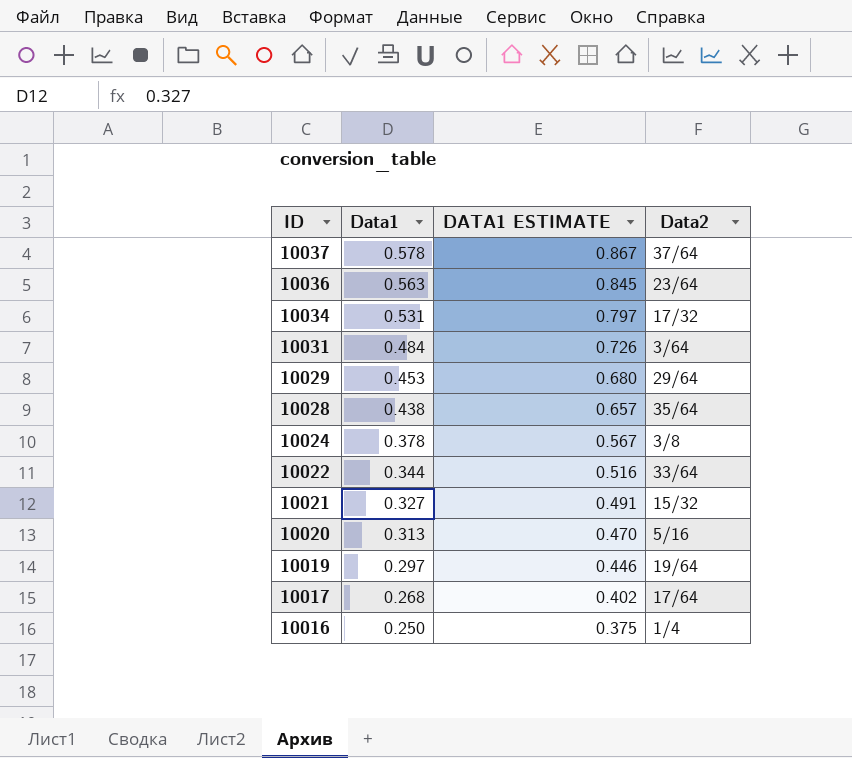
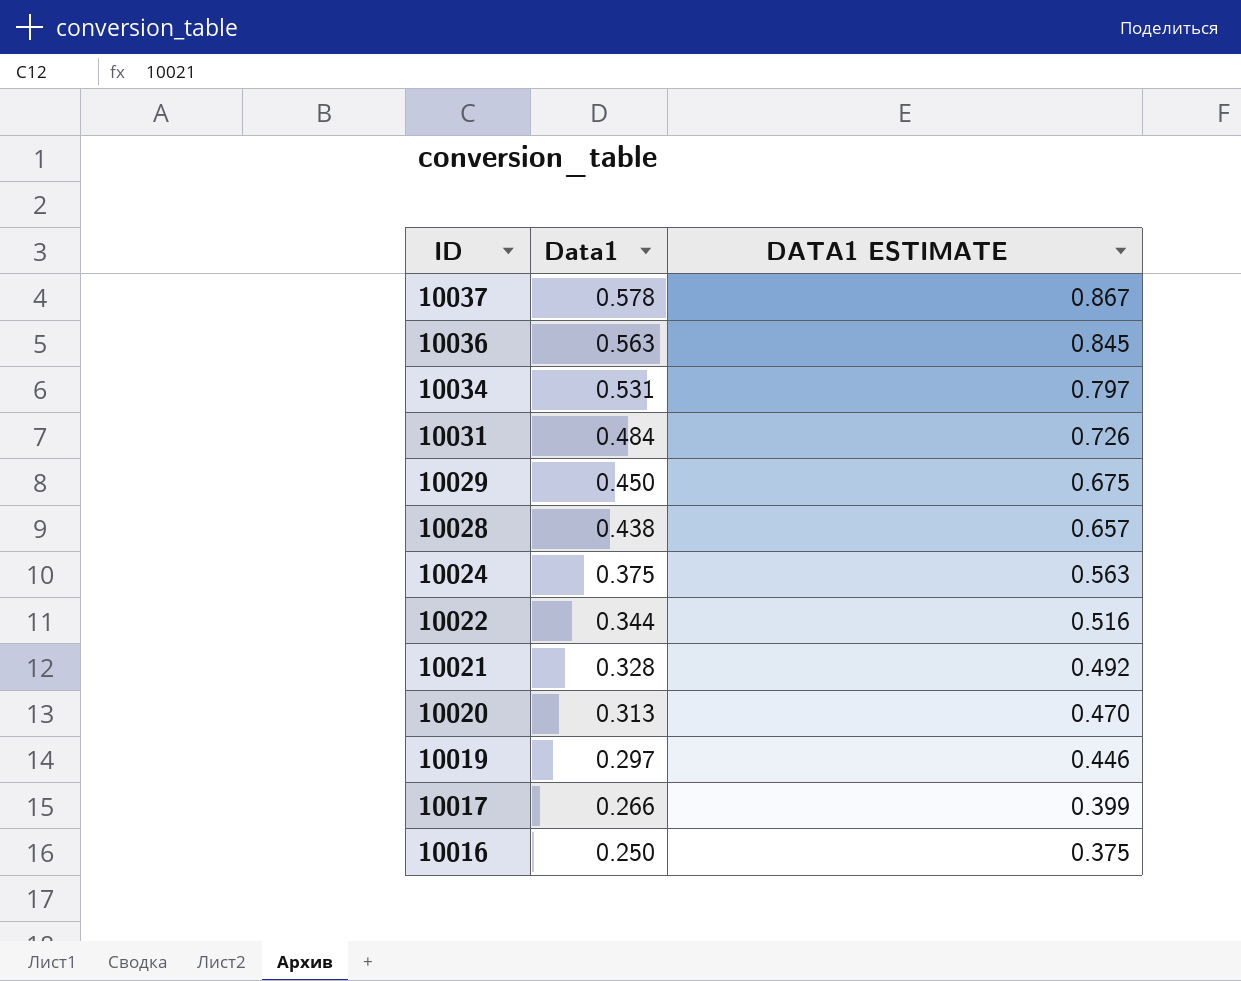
column Data2 | position: 4 -> none
10029 | Data1: 0.453 -> 0.450
10029 | DATA1 ESTIMATE: 0.680 -> 0.675
10024 | Data1: 0.378 -> 0.375
10024 | DATA1 ESTIMATE: 0.567 -> 0.563
10021 | Data1: 0.327 -> 0.328
10021 | DATA1 ESTIMATE: 0.491 -> 0.492
10017 | Data1: 0.268 -> 0.266
10017 | DATA1 ESTIMATE: 0.402 -> 0.399

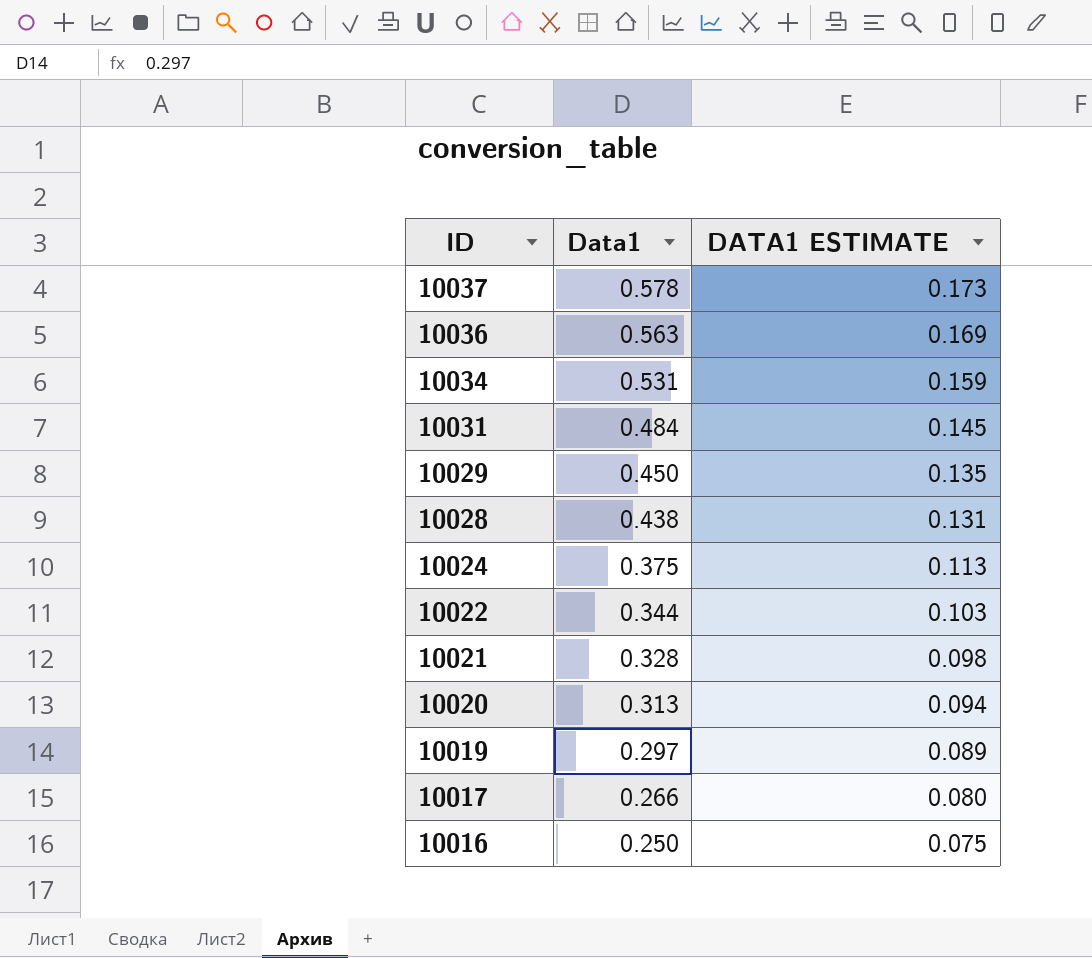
column DATA1 ESTIMATE | formula: [Data1] * 1.5 -> [Data1] * 0.3

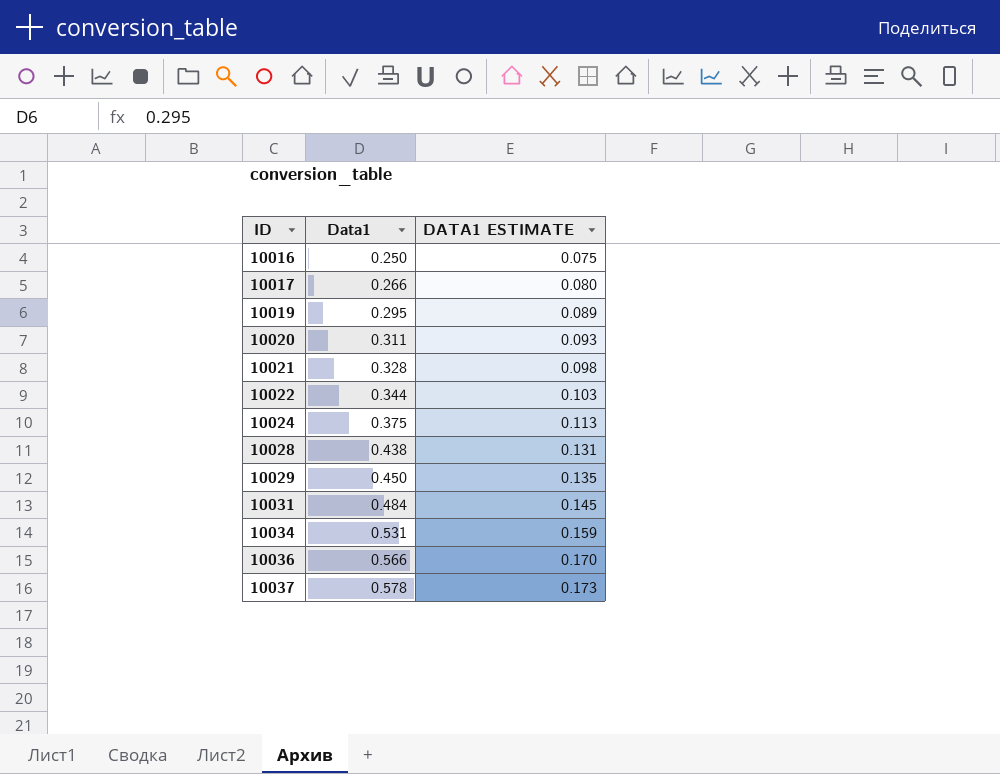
row order: ID descending -> ID ascending
10019 | Data1: 0.297 -> 0.295
10020 | Data1: 0.313 -> 0.311
10020 | DATA1 ESTIMATE: 0.094 -> 0.093
10036 | Data1: 0.563 -> 0.566
10036 | DATA1 ESTIMATE: 0.169 -> 0.170

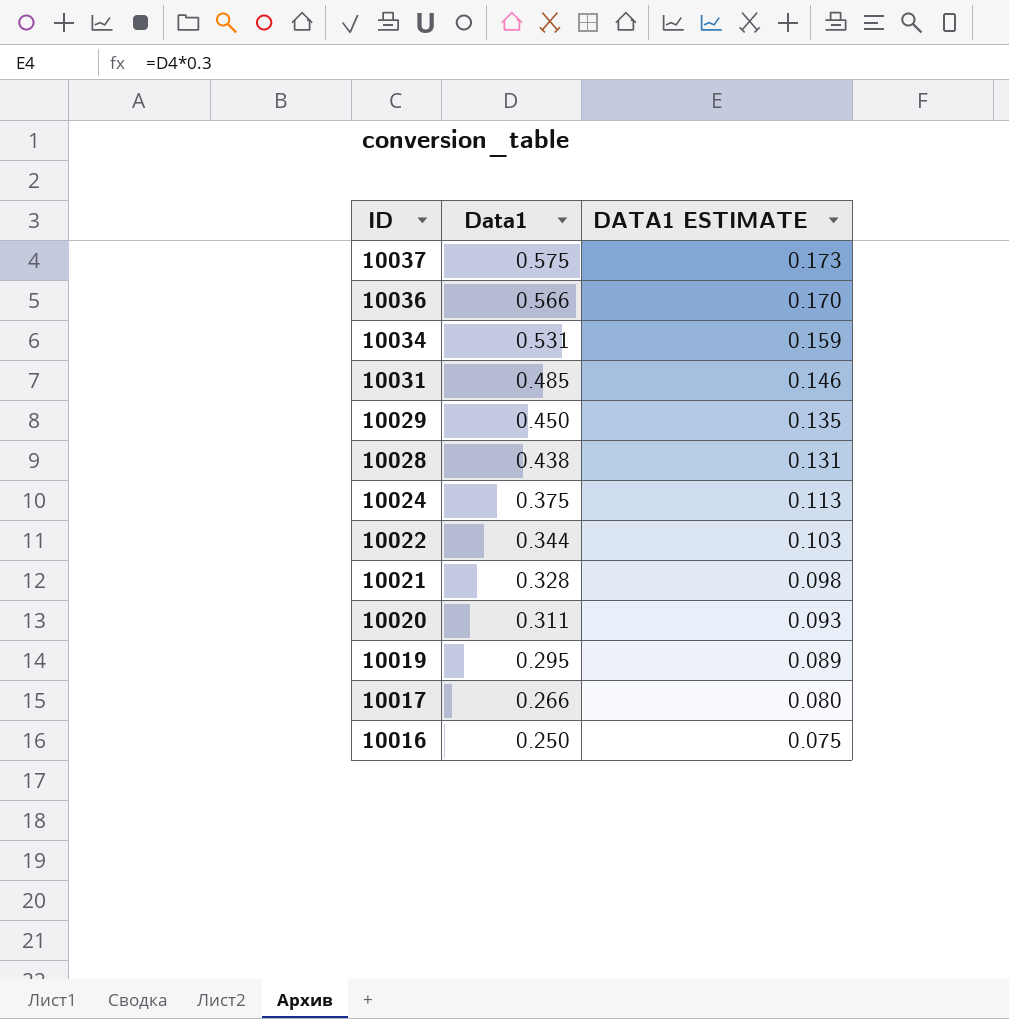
row order: ID ascending -> ID descending
10037 | Data1: 0.578 -> 0.575
10031 | Data1: 0.484 -> 0.485
10031 | DATA1 ESTIMATE: 0.145 -> 0.146

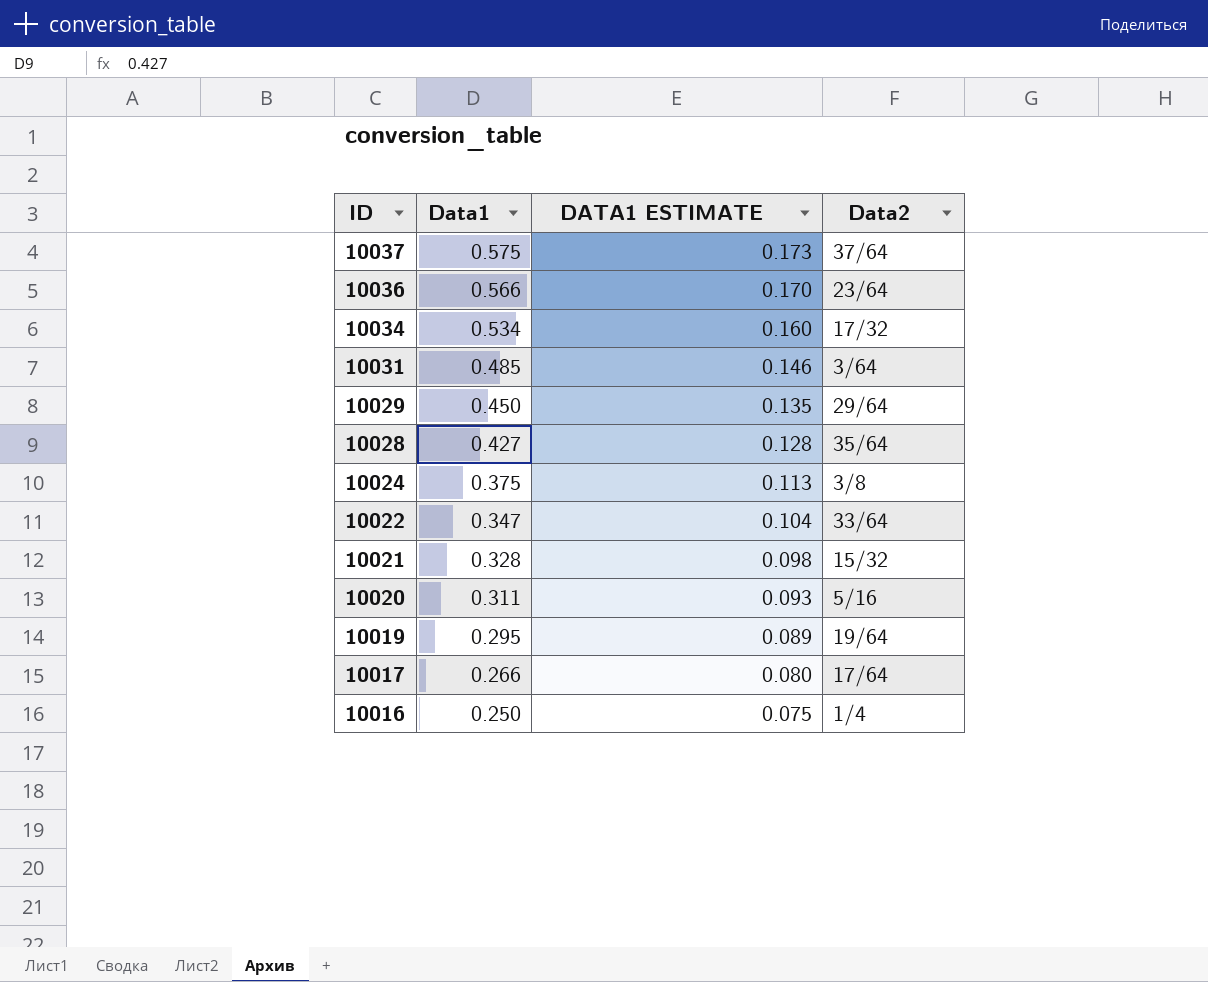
column Data2 | position: none -> 4
10034 | Data1: 0.531 -> 0.534
10034 | DATA1 ESTIMATE: 0.159 -> 0.160
10028 | Data1: 0.438 -> 0.427
10028 | DATA1 ESTIMATE: 0.131 -> 0.128
10022 | Data1: 0.344 -> 0.347
10022 | DATA1 ESTIMATE: 0.103 -> 0.104

